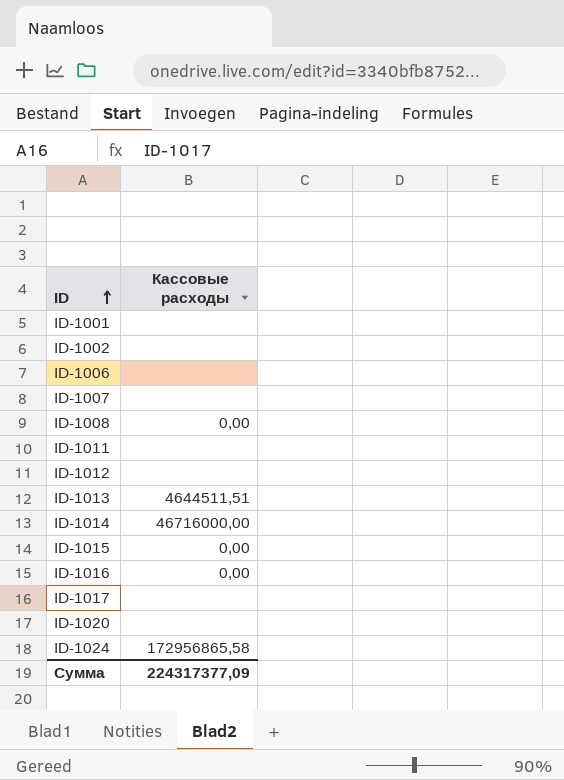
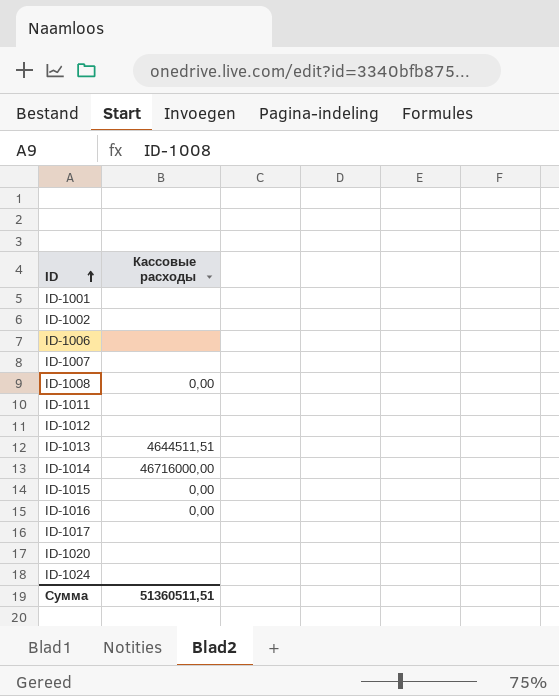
ID-1024 | Кассовые расходы: 172956865,58 -> none
Сумма | Кассовые расходы: 224317377,09 -> 51360511,51

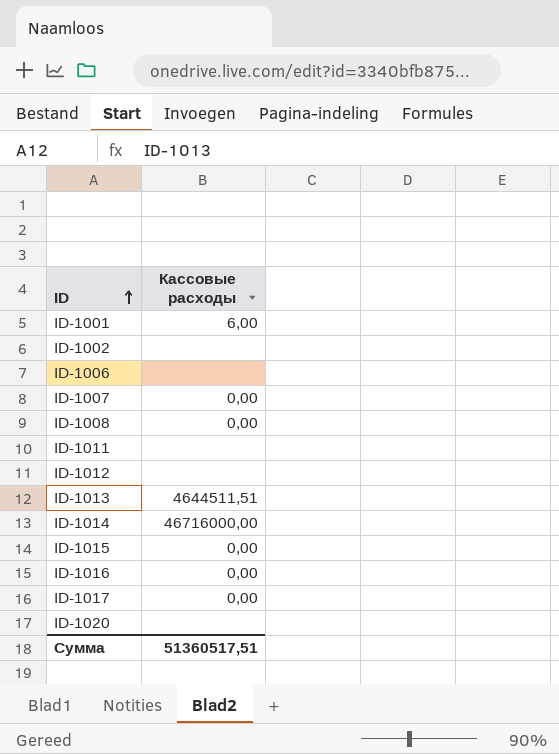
row ID-1024: none -> none
ID-1001 | Кассовые расходы: none -> 6,00
ID-1007 | Кассовые расходы: none -> 0,00
ID-1017 | Кассовые расходы: none -> 0,00
Сумма | Кассовые расходы: 51360511,51 -> 51360517,51

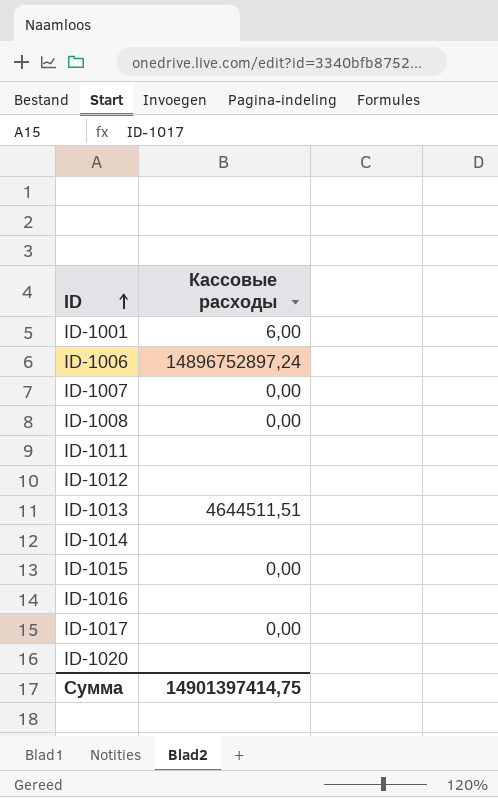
row ID-1002: none -> none
ID-1006 | Кассовые расходы: none -> 14896752897,24
ID-1014 | Кассовые расходы: 46716000,00 -> none
ID-1016 | Кассовые расходы: 0,00 -> none
Сумма | Кассовые расходы: 51360517,51 -> 14901397414,75

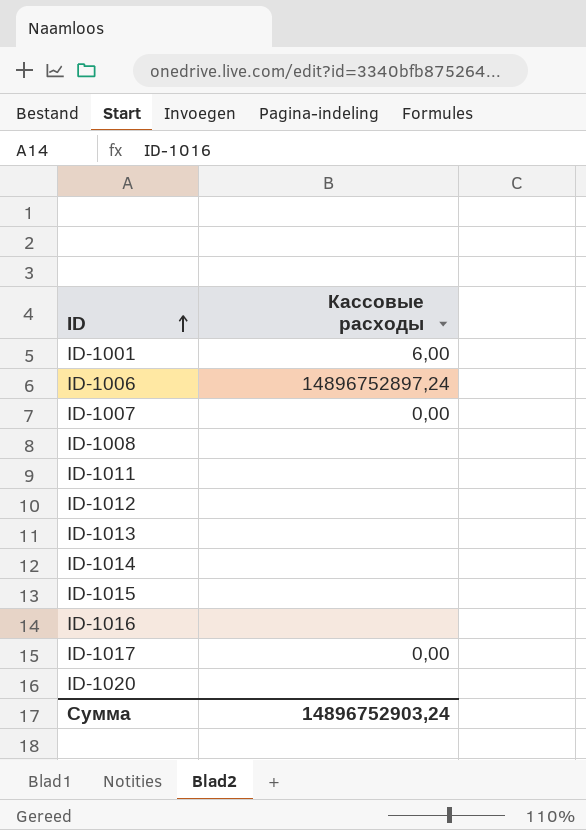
ID-1008 | Кассовые расходы: 0,00 -> none
ID-1013 | Кассовые расходы: 4644511,51 -> none
ID-1015 | Кассовые расходы: 0,00 -> none
Сумма | Кассовые расходы: 14901397414,75 -> 14896752903,24

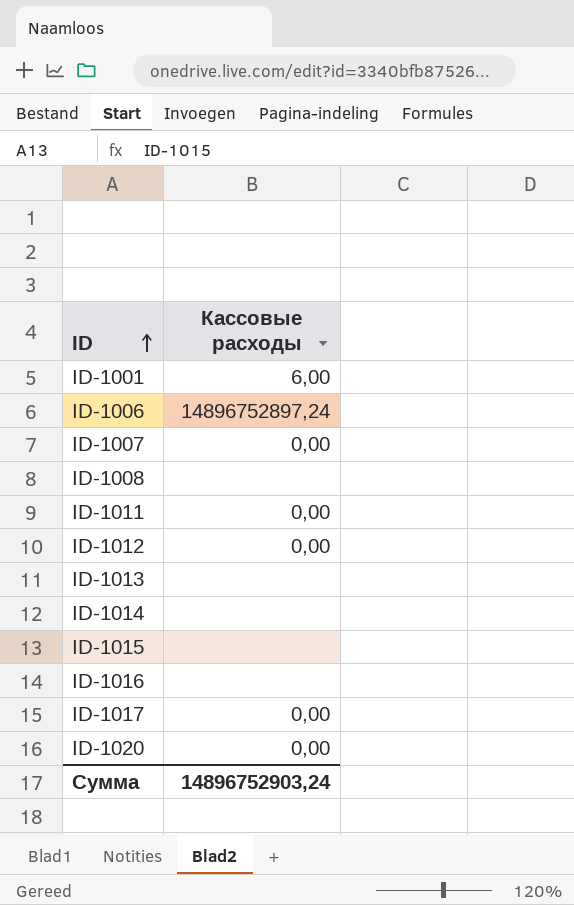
ID-1011 | Кассовые расходы: none -> 0,00
ID-1012 | Кассовые расходы: none -> 0,00
ID-1020 | Кассовые расходы: none -> 0,00

